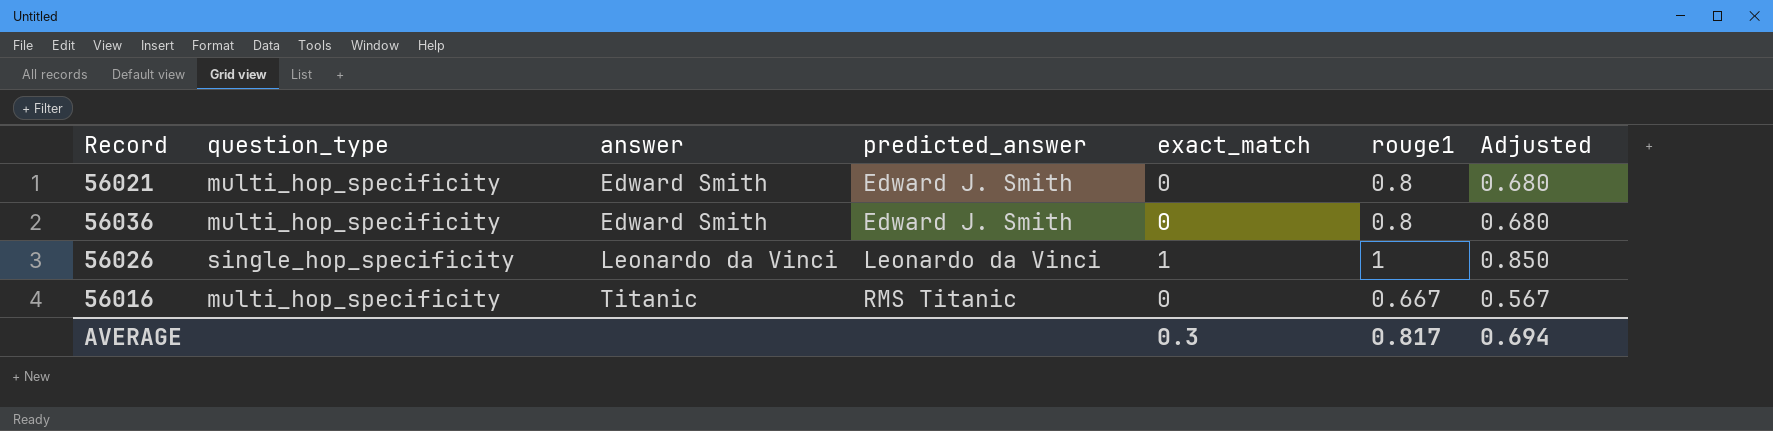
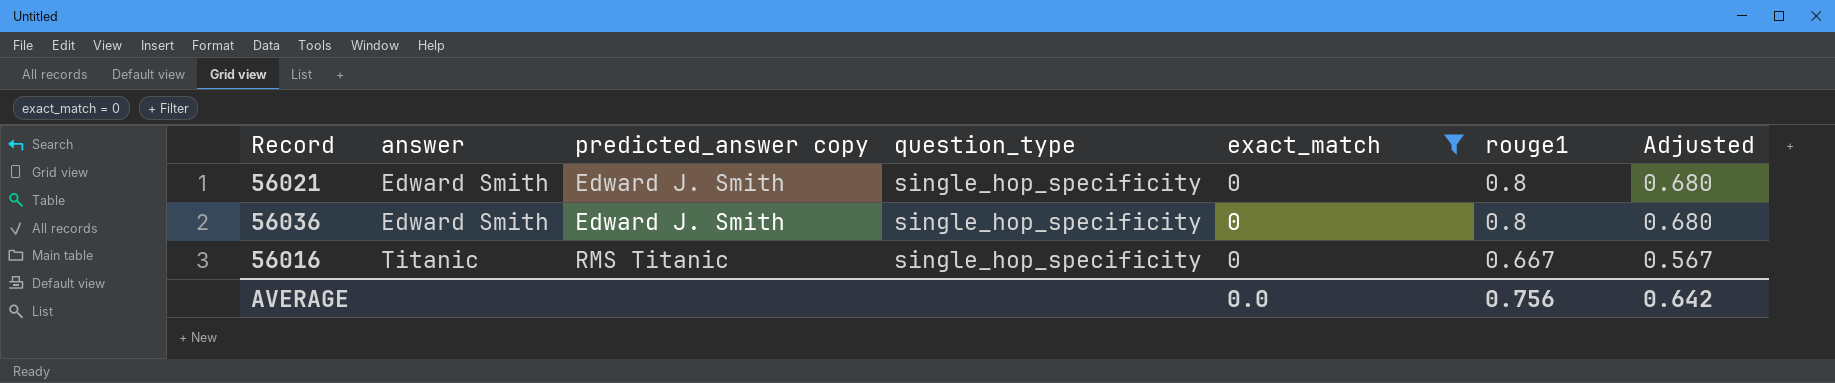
filter: none -> exact_match = 0
column name: predicted_answer -> predicted_answer copy
column question_type | position: 2 -> 4
56021 | question_type: multi_hop_specificity -> single_hop_specificity
56036 | question_type: multi_hop_specificity -> single_hop_specificity
56016 | question_type: multi_hop_specificity -> single_hop_specificity
AVERAGE | exact_match: 0.3 -> 0.0
AVERAGE | rouge1: 0.817 -> 0.756
AVERAGE | Adjusted: 0.694 -> 0.642

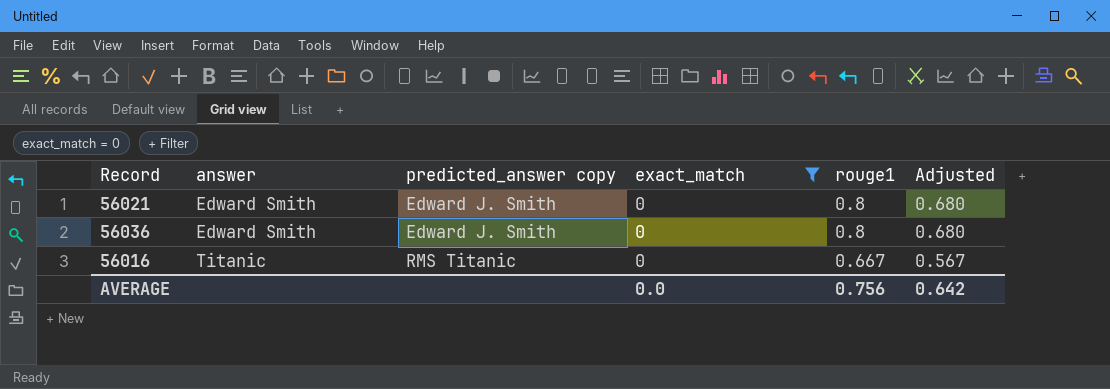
column question_type | position: 4 -> none

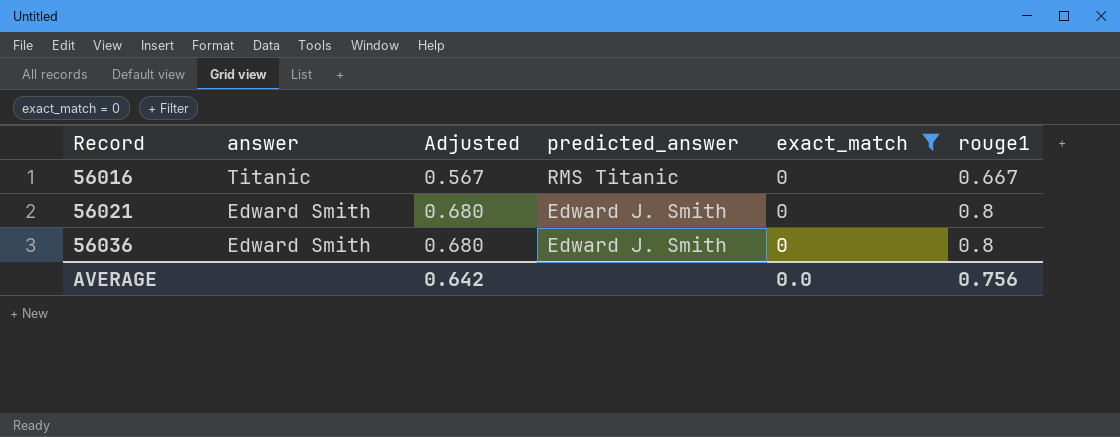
row order: answer ascending -> Record ascending
column Adjusted | position: 6 -> 3
column name: predicted_answer copy -> predicted_answer

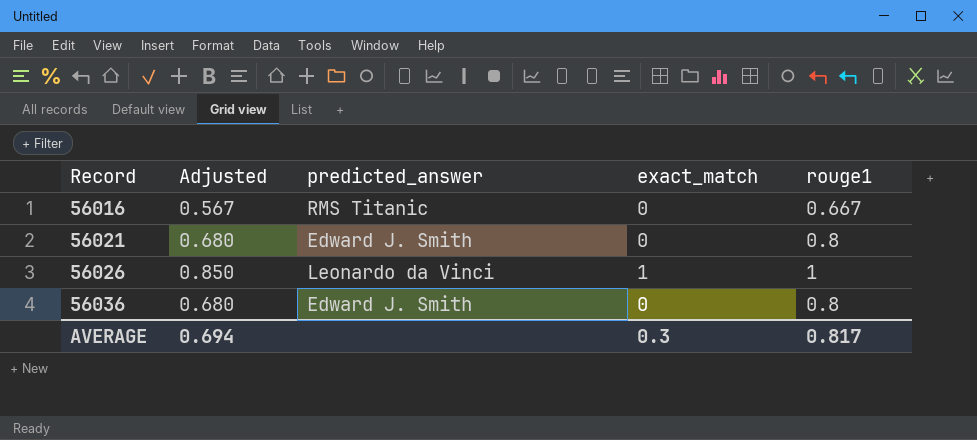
filter: exact_match = 0 -> none
column answer | position: 2 -> none
AVERAGE | Adjusted: 0.642 -> 0.694
AVERAGE | exact_match: 0.0 -> 0.3
AVERAGE | rouge1: 0.756 -> 0.817

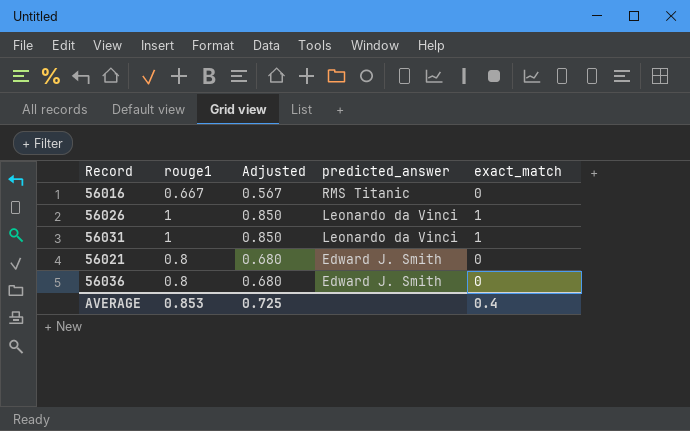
row order: Record ascending -> predicted_answer descending
column rouge1 | position: 5 -> 2
row 56031: none -> 1 | 0.850 | Leonardo da Vinci | 1
AVERAGE | rouge1: 0.817 -> 0.853
AVERAGE | Adjusted: 0.694 -> 0.725
AVERAGE | exact_match: 0.3 -> 0.4

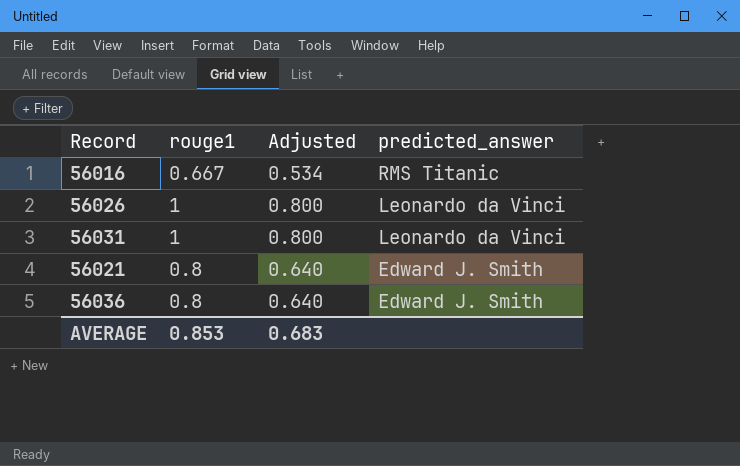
column exact_match | position: 5 -> none
column Adjusted | formula: [rouge1] * 0.85 -> [rouge1] * 0.8
AVERAGE | Adjusted: 0.725 -> 0.683

